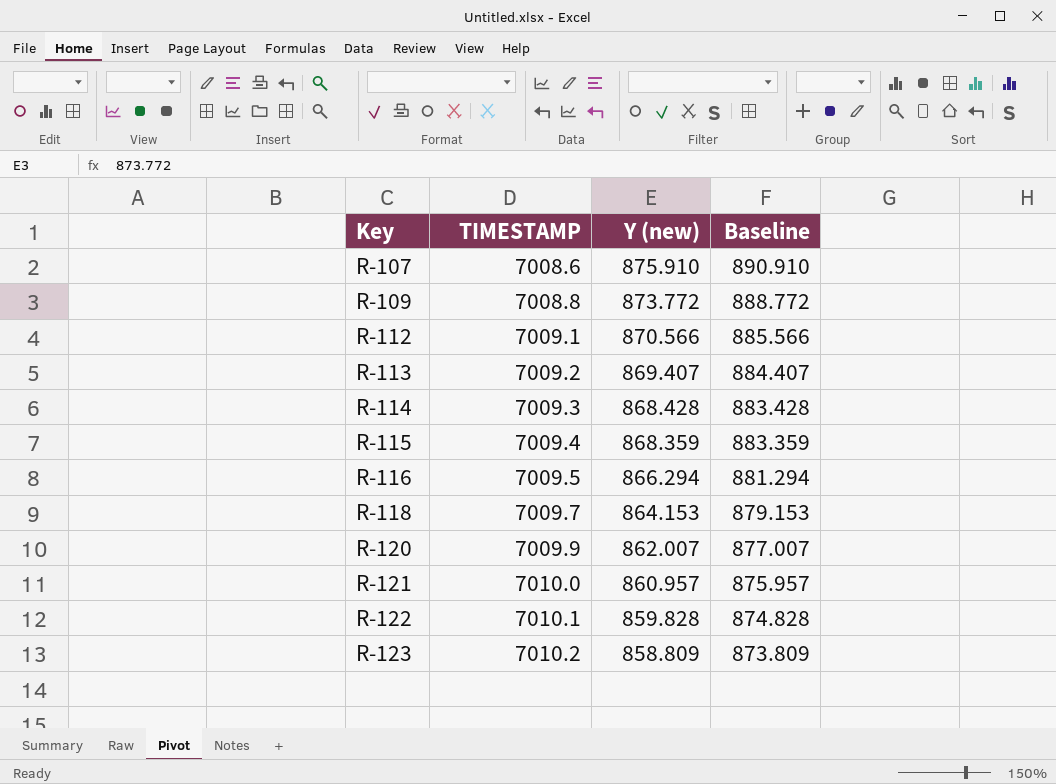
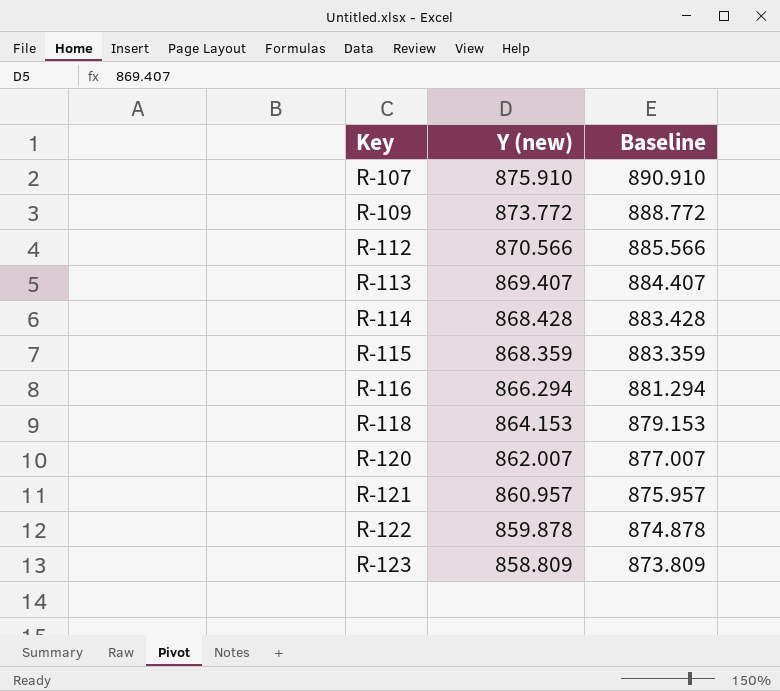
column TIMESTAMP | position: 2 -> none
R-122 | Y (new): 859.828 -> 859.878
R-122 | Baseline: 874.828 -> 874.878

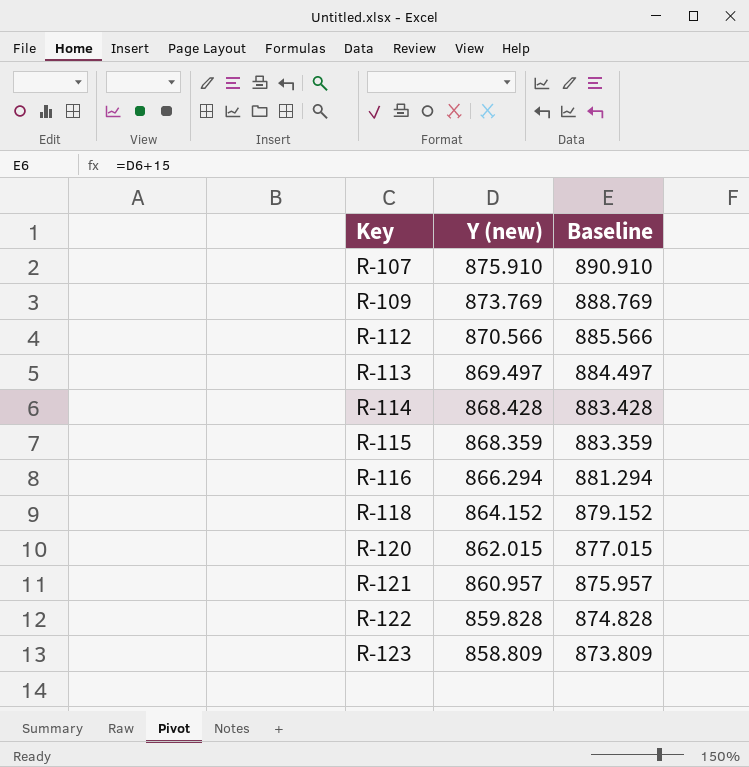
R-109 | Y (new): 873.772 -> 873.769
R-109 | Baseline: 888.772 -> 888.769
R-113 | Y (new): 869.407 -> 869.497
R-113 | Baseline: 884.407 -> 884.497
R-118 | Y (new): 864.153 -> 864.152
R-118 | Baseline: 879.153 -> 879.152
R-120 | Y (new): 862.007 -> 862.015
R-120 | Baseline: 877.007 -> 877.015
R-122 | Y (new): 859.878 -> 859.828
R-122 | Baseline: 874.878 -> 874.828

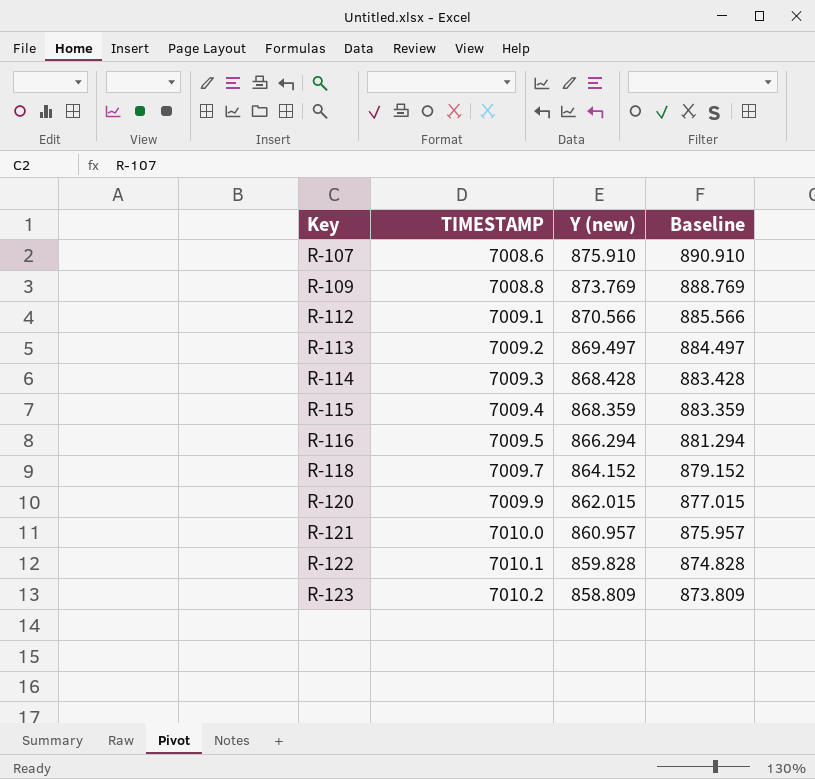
column TIMESTAMP | position: none -> 2

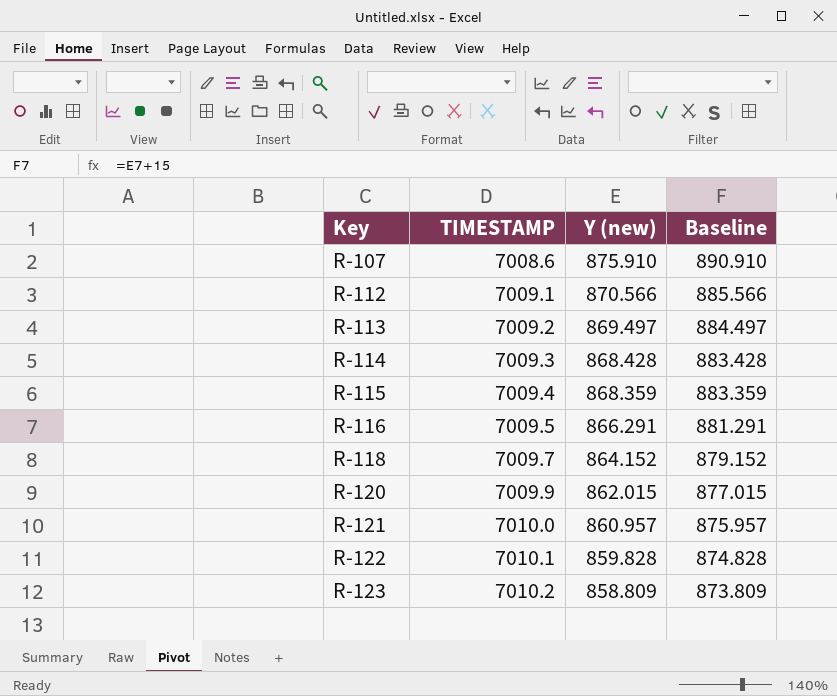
row R-109: 7008.8 | 873.769 | 888.769 -> none
R-116 | Y (new): 866.294 -> 866.291
R-116 | Baseline: 881.294 -> 881.291

